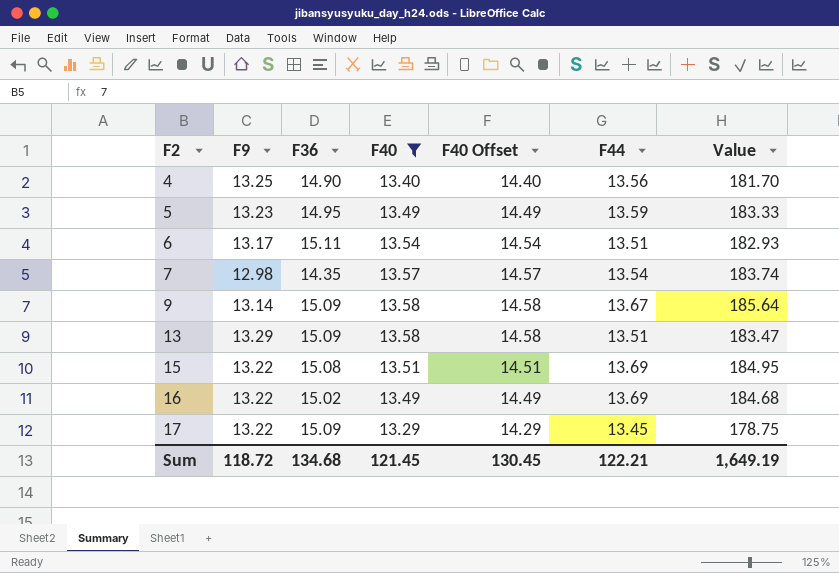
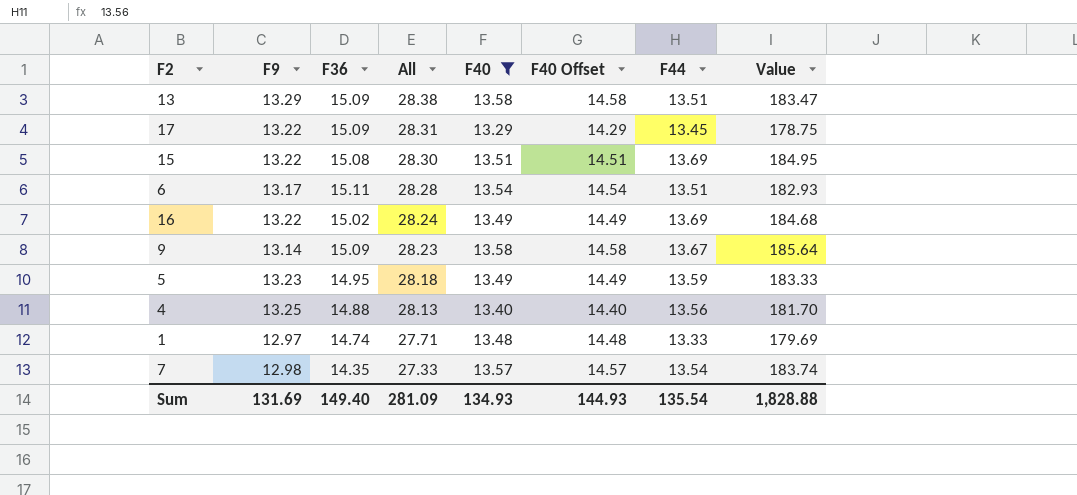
row order: F2 ascending -> All descending
column All | formula: none -> [F9] + [F36]
4 | F36: 14.90 -> 14.88
row 1: none -> 12.97 | 14.74 | 27.71 | 13.48 | 14.48 | 13.33 | 179.69
Sum | F9: 118.72 -> 131.69
Sum | F36: 134.68 -> 149.40
Sum | F40: 121.45 -> 134.93
Sum | F40 Offset: 130.45 -> 144.93
Sum | F44: 122.21 -> 135.54
Sum | Value: 1,649.19 -> 1,828.88

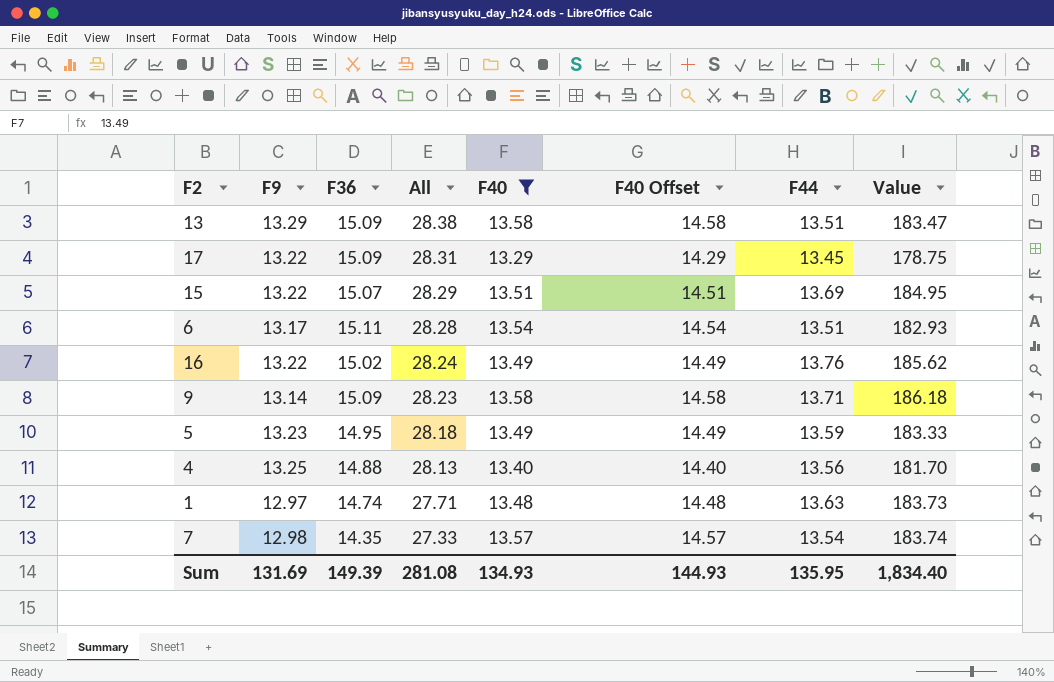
15 | F36: 15.08 -> 15.07
15 | All: 28.30 -> 28.29
16 | F44: 13.69 -> 13.76
16 | Value: 184.68 -> 185.62
9 | F44: 13.67 -> 13.71
9 | Value: 185.64 -> 186.18
1 | F44: 13.33 -> 13.63
1 | Value: 179.69 -> 183.73
Sum | F36: 149.40 -> 149.39
Sum | All: 281.09 -> 281.08
Sum | F44: 135.54 -> 135.95
Sum | Value: 1,828.88 -> 1,834.40

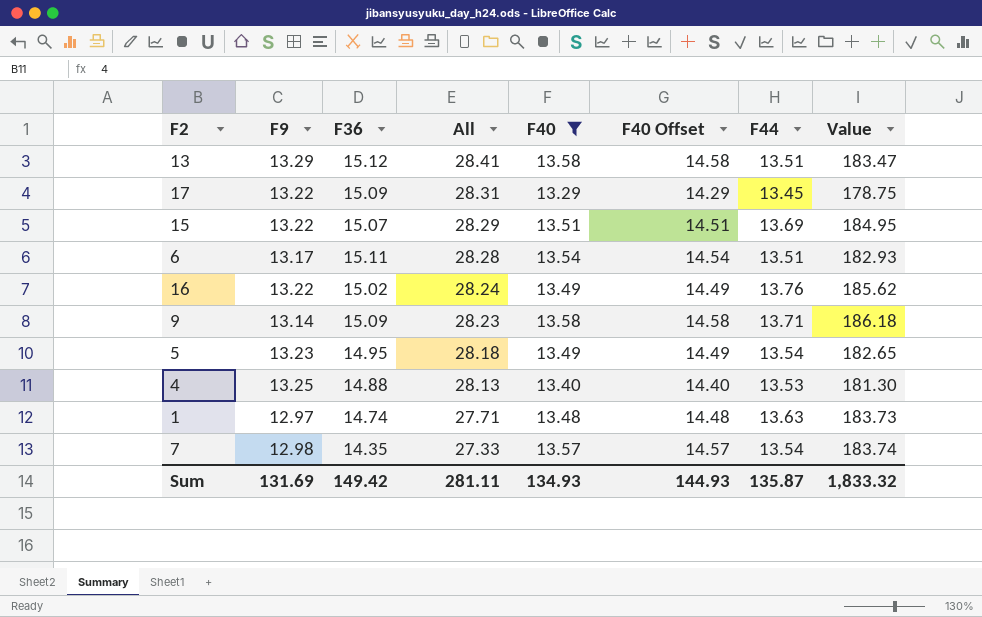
13 | F36: 15.09 -> 15.12
13 | All: 28.38 -> 28.41
5 | F44: 13.59 -> 13.54
5 | Value: 183.33 -> 182.65
4 | F44: 13.56 -> 13.53
4 | Value: 181.70 -> 181.30
Sum | F36: 149.39 -> 149.42
Sum | All: 281.08 -> 281.11
Sum | F44: 135.95 -> 135.87
Sum | Value: 1,834.40 -> 1,833.32

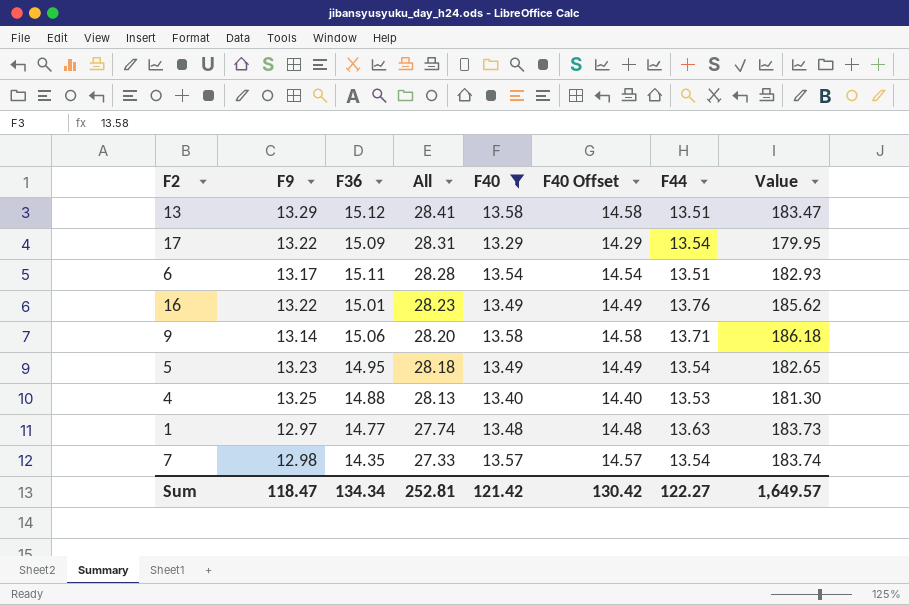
row 15: 13.22 | 15.07 | 28.29 | 13.51 | 14.51 | 13.69 | 184.95 -> none
17 | F44: 13.45 -> 13.54
17 | Value: 178.75 -> 179.95
16 | F36: 15.02 -> 15.01
16 | All: 28.24 -> 28.23
9 | F36: 15.09 -> 15.06
9 | All: 28.23 -> 28.20
1 | F36: 14.74 -> 14.77
1 | All: 27.71 -> 27.74
Sum | F9: 131.69 -> 118.47
Sum | F36: 149.42 -> 134.34
Sum | All: 281.11 -> 252.81
Sum | F40: 134.93 -> 121.42
Sum | F40 Offset: 144.93 -> 130.42
Sum | F44: 135.87 -> 122.27
Sum | Value: 1,833.32 -> 1,649.57

